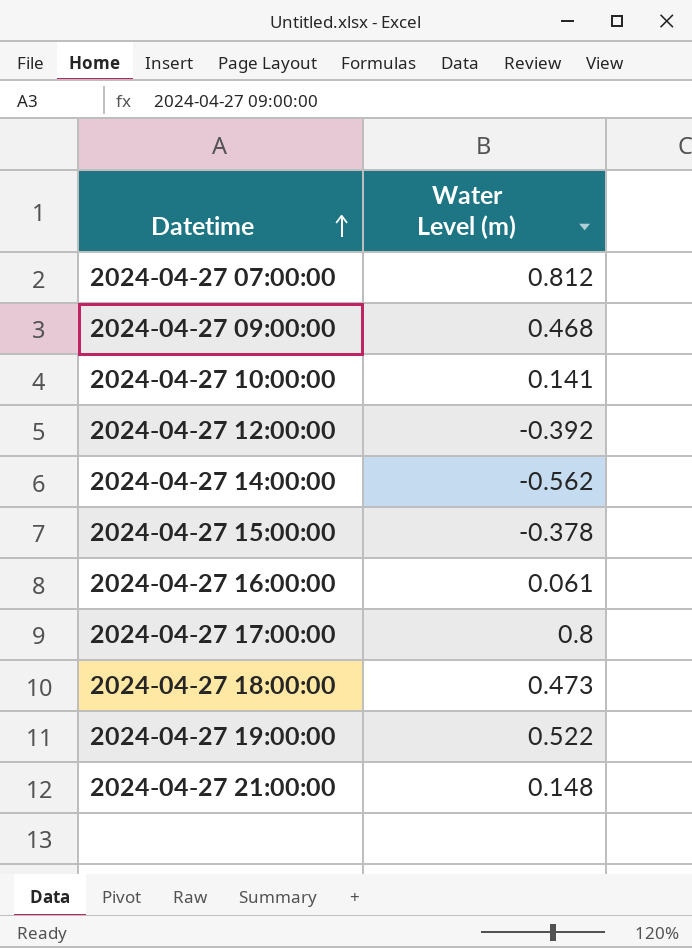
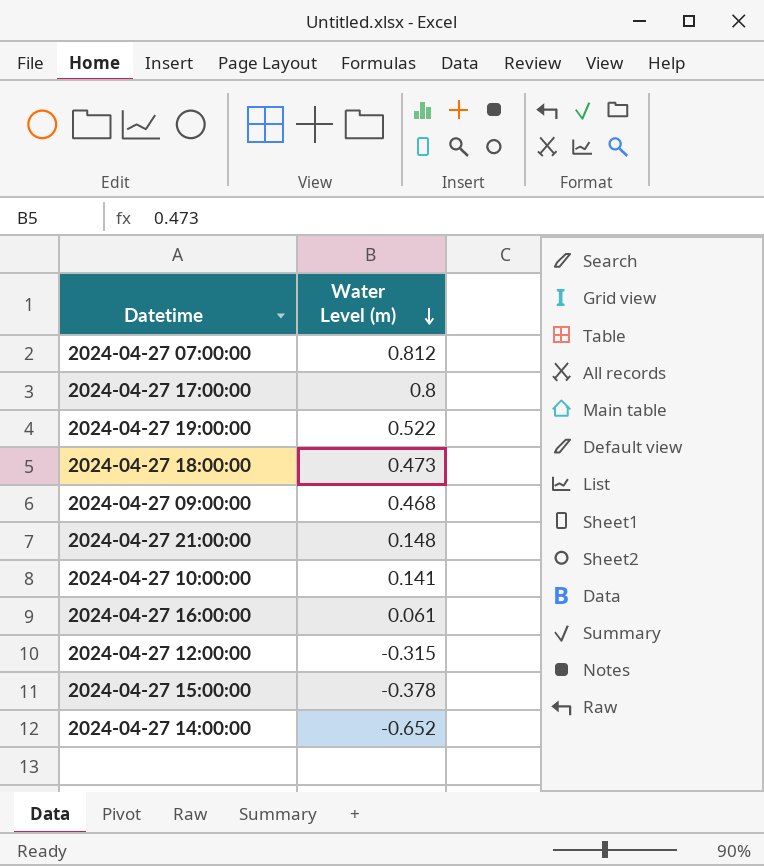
row order: Datetime ascending -> Water Level (m) descending
2024-04-27 12:00:00 | Water Level (m): -0.392 -> -0.315
2024-04-27 14:00:00 | Water Level (m): -0.562 -> -0.652

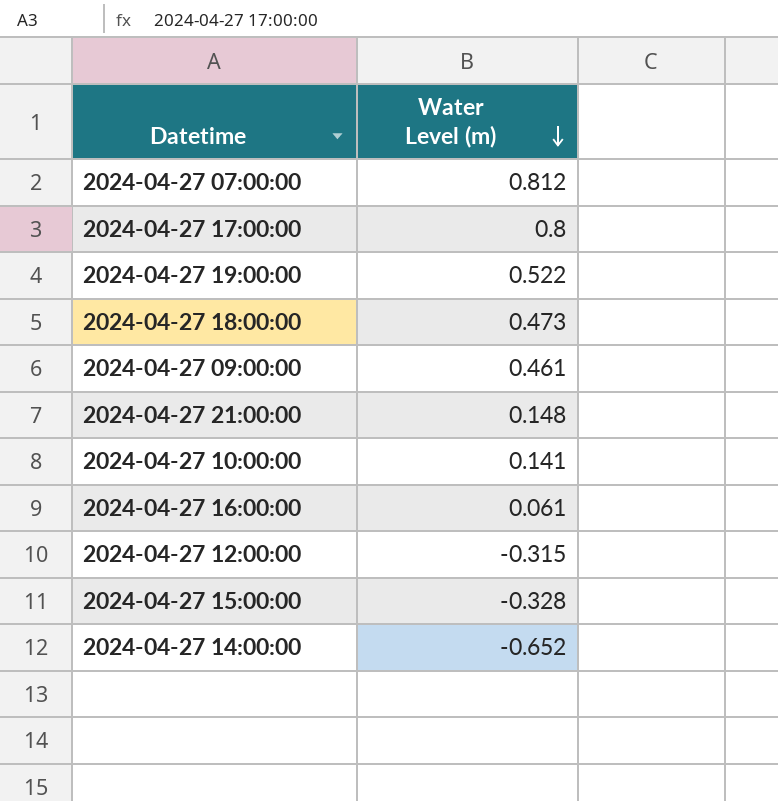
2024-04-27 09:00:00 | Water Level (m): 0.468 -> 0.461
2024-04-27 15:00:00 | Water Level (m): -0.378 -> -0.328

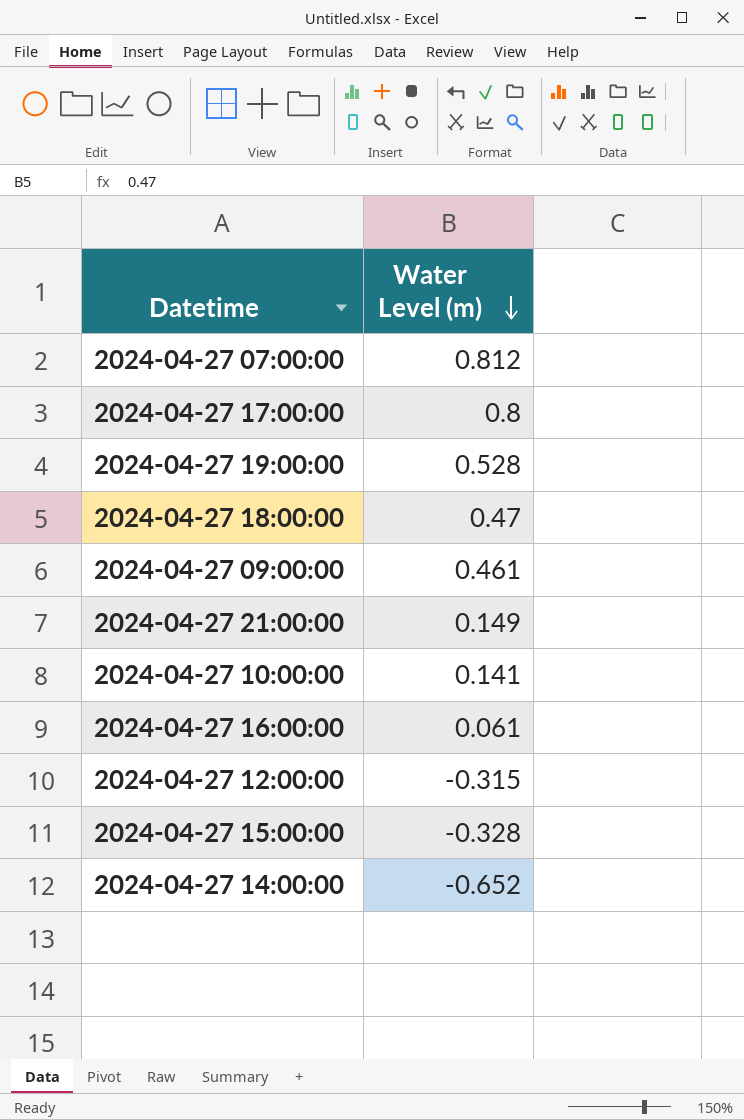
2024-04-27 19:00:00 | Water Level (m): 0.522 -> 0.528
2024-04-27 18:00:00 | Water Level (m): 0.473 -> 0.47
2024-04-27 21:00:00 | Water Level (m): 0.148 -> 0.149

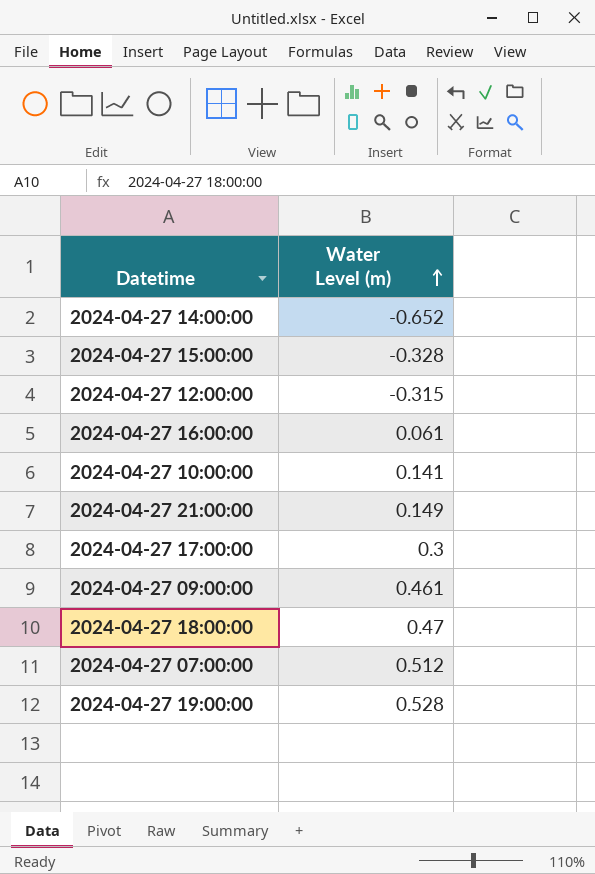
row order: Water Level (m) descending -> Water Level (m) ascending
2024-04-27 17:00:00 | Water Level (m): 0.8 -> 0.3
2024-04-27 07:00:00 | Water Level (m): 0.812 -> 0.512

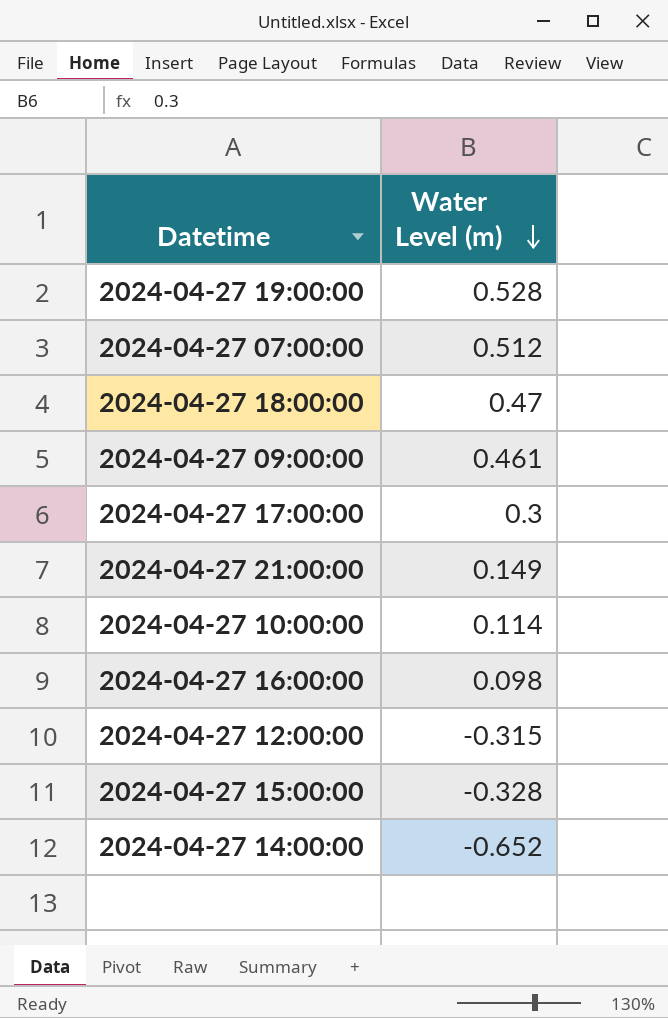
row order: Water Level (m) ascending -> Water Level (m) descending
2024-04-27 10:00:00 | Water Level (m): 0.141 -> 0.114
2024-04-27 16:00:00 | Water Level (m): 0.061 -> 0.098

